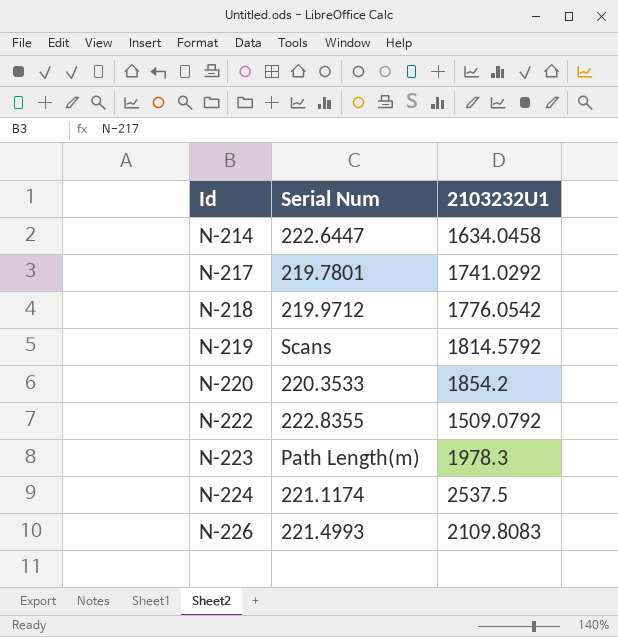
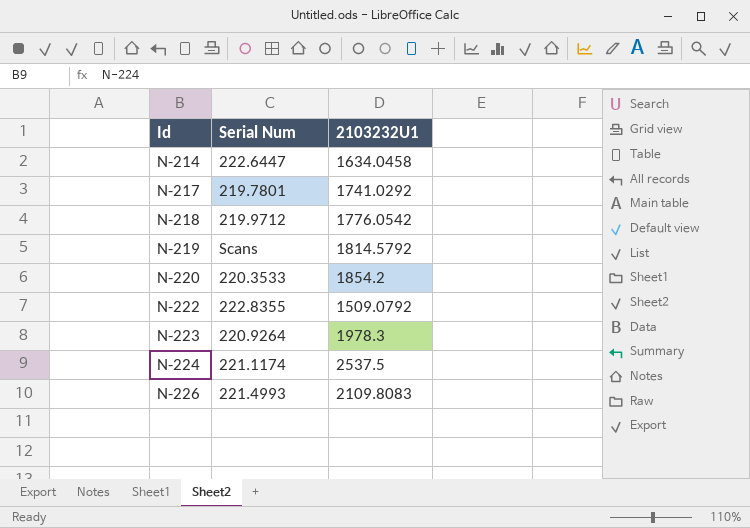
N-223 | Serial Num: Path Length(m) -> 220.9264

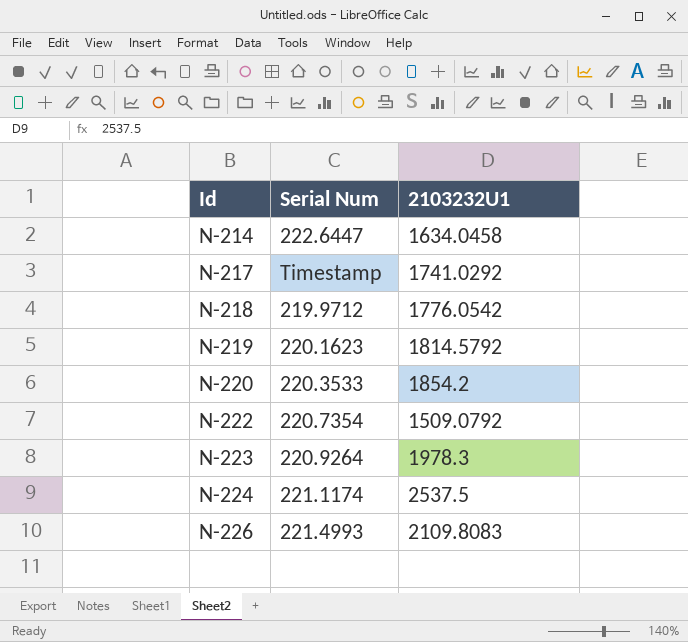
N-217 | Serial Num: 219.7801 -> Timestamp
N-219 | Serial Num: Scans -> 220.1623
N-222 | Serial Num: 222.8355 -> 220.7354

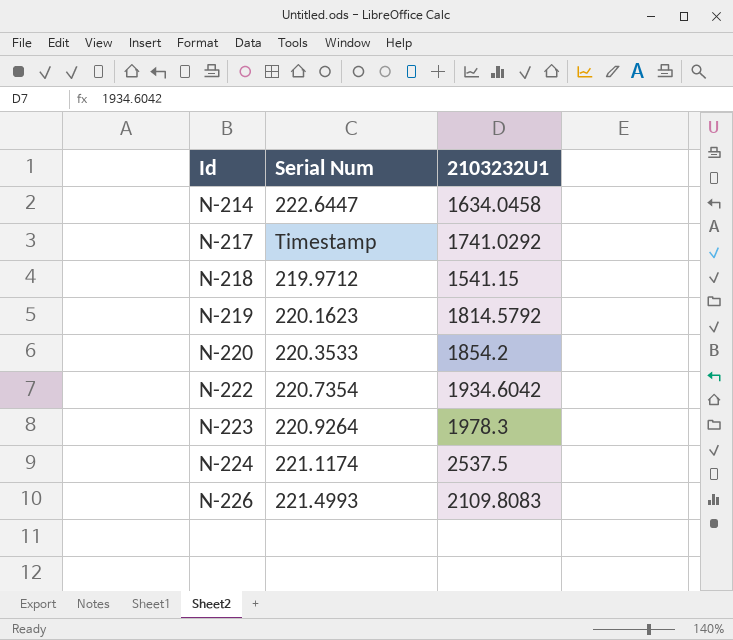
N-218 | 2103232U1: 1776.0542 -> 1541.15
N-222 | 2103232U1: 1509.0792 -> 1934.6042

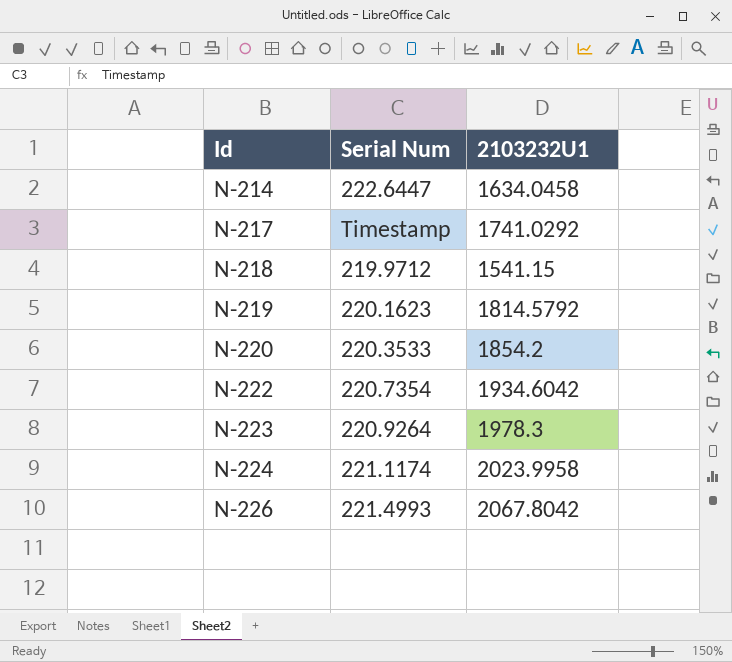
N-224 | 2103232U1: 2537.5 -> 2023.9958
N-226 | 2103232U1: 2109.8083 -> 2067.8042

